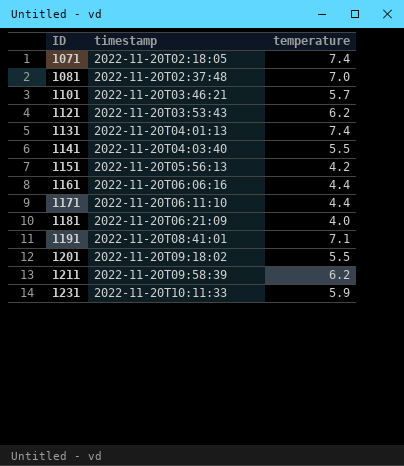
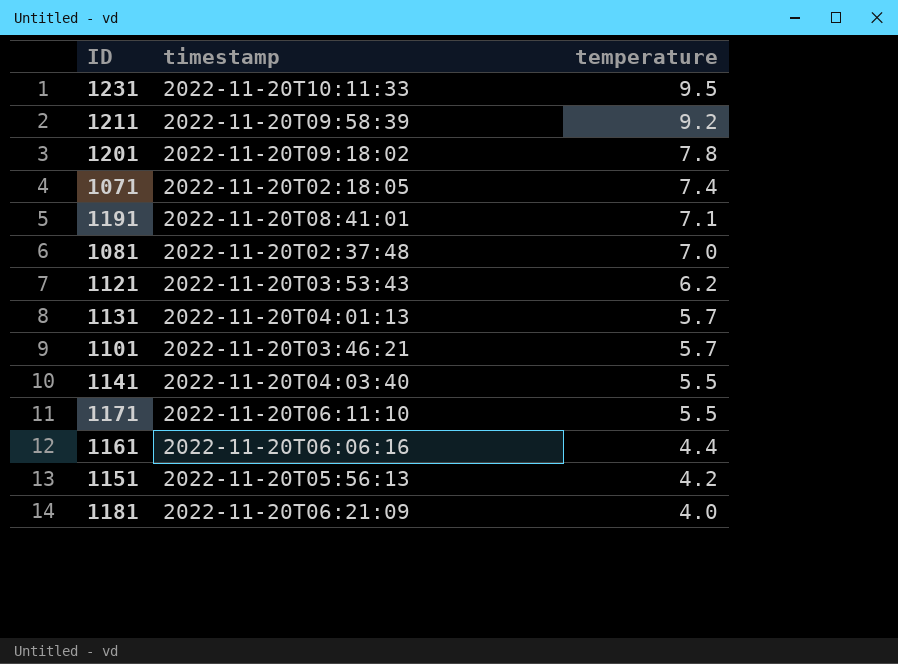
row order: ID ascending -> temperature descending
1231 | temperature: 5.9 -> 9.5
1211 | temperature: 6.2 -> 9.2
1201 | temperature: 5.5 -> 7.8
1131 | temperature: 7.4 -> 5.7
1171 | temperature: 4.4 -> 5.5

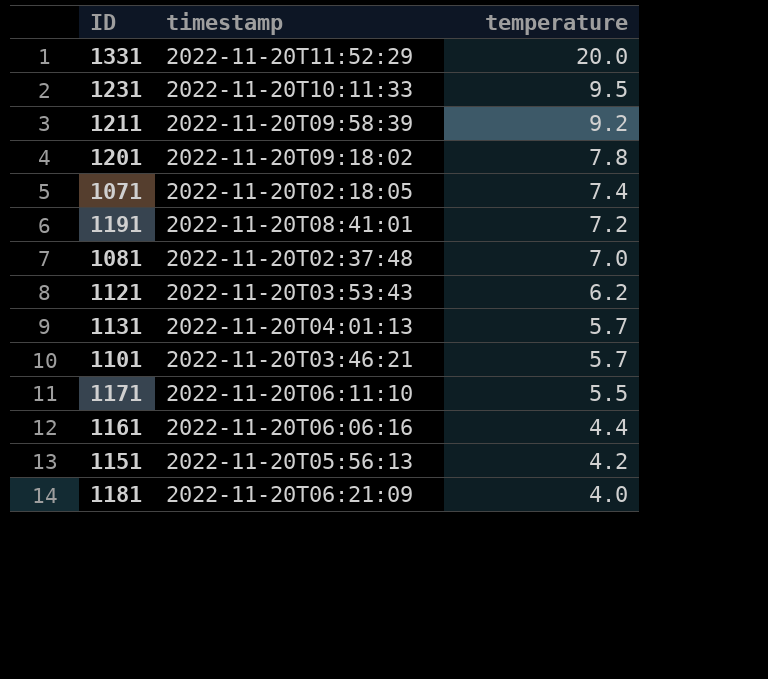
row 1141: 2022-11-20T04:03:40 | 5.5 -> none
row 1331: none -> 2022-11-20T11:52:29 | 20.0
1191 | temperature: 7.1 -> 7.2

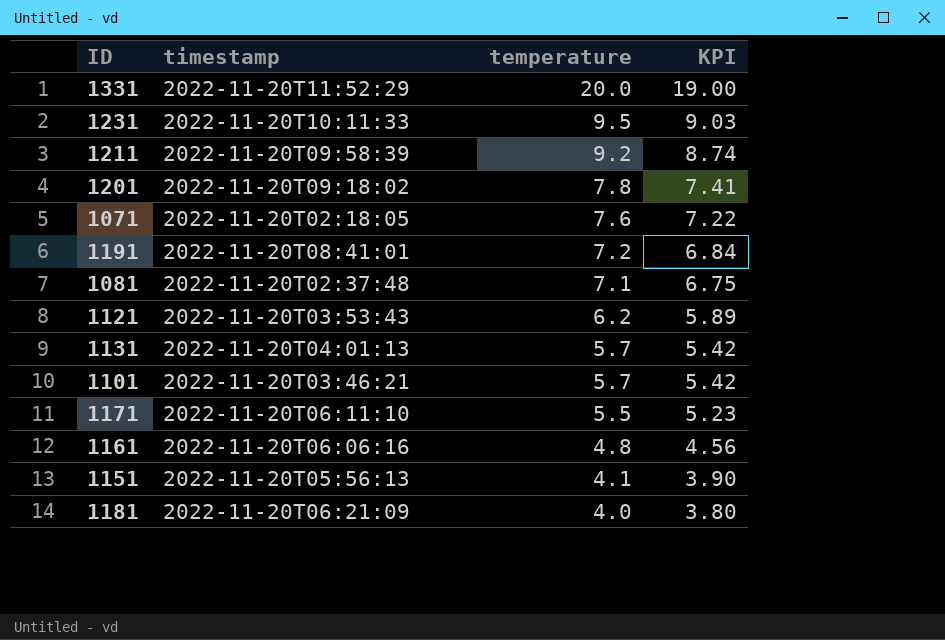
column KPI | formula: none -> [temperature] * 0.95
1071 | temperature: 7.4 -> 7.6
1081 | temperature: 7.0 -> 7.1
1161 | temperature: 4.4 -> 4.8
1151 | temperature: 4.2 -> 4.1

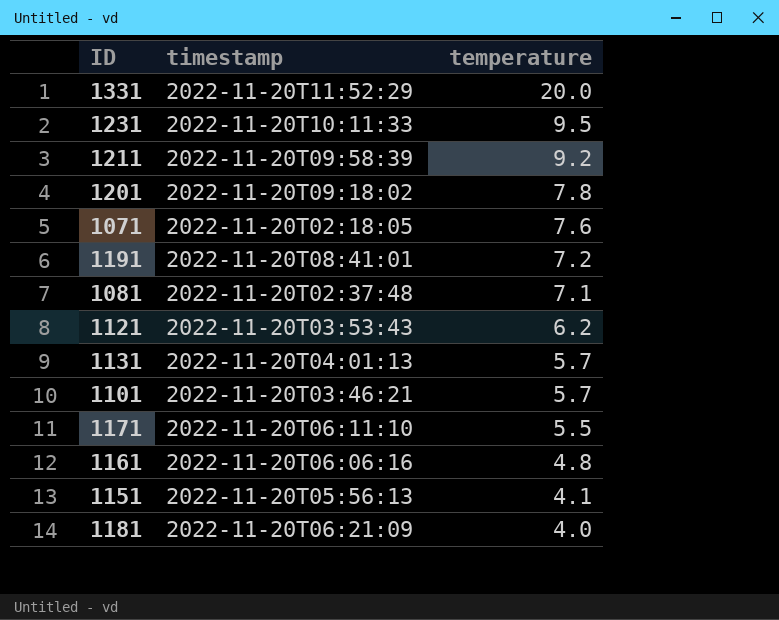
column KPI | formula: [temperature] * 0.95 -> none

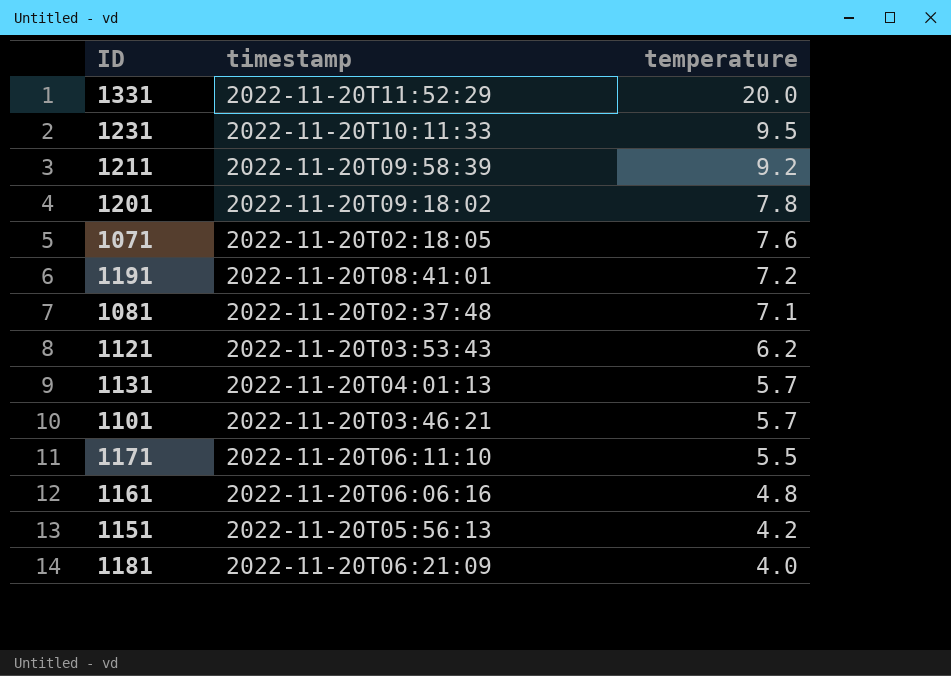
1151 | temperature: 4.1 -> 4.2

